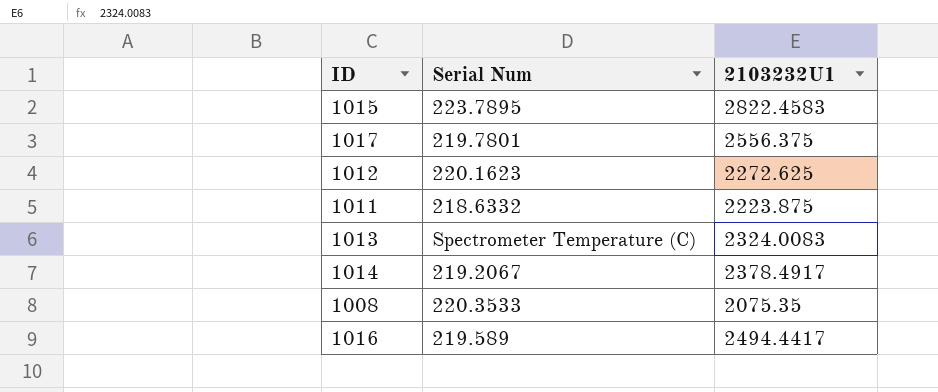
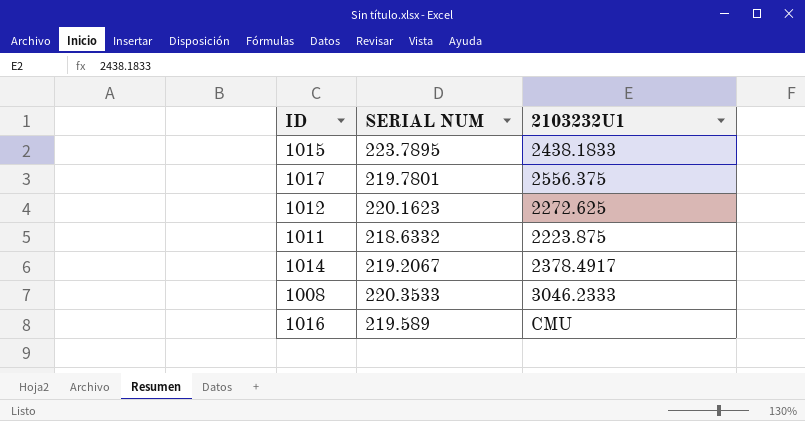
column name: Serial Num -> SERIAL NUM
row 1013: Spectrometer Temperature (C) | 2324.0083 -> none
1015 | 2103232U1: 2822.4583 -> 2438.1833
1008 | 2103232U1: 2075.35 -> 3046.2333
1016 | 2103232U1: 2494.4417 -> CMU

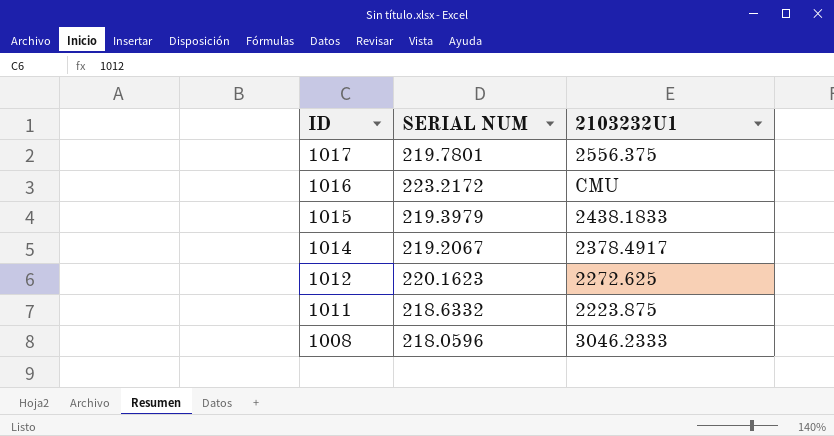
row order: none -> ID descending
1016 | SERIAL NUM: 219.589 -> 223.2172
1015 | SERIAL NUM: 223.7895 -> 219.3979
1008 | SERIAL NUM: 220.3533 -> 218.0596

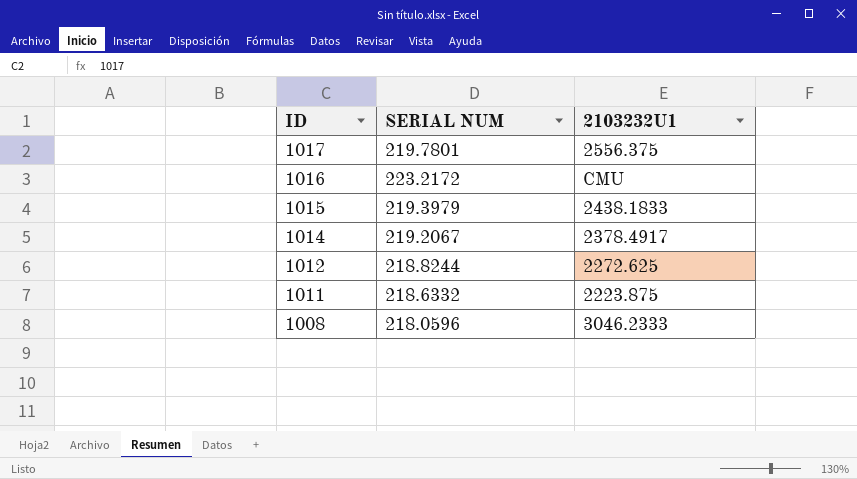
1012 | SERIAL NUM: 220.1623 -> 218.8244

